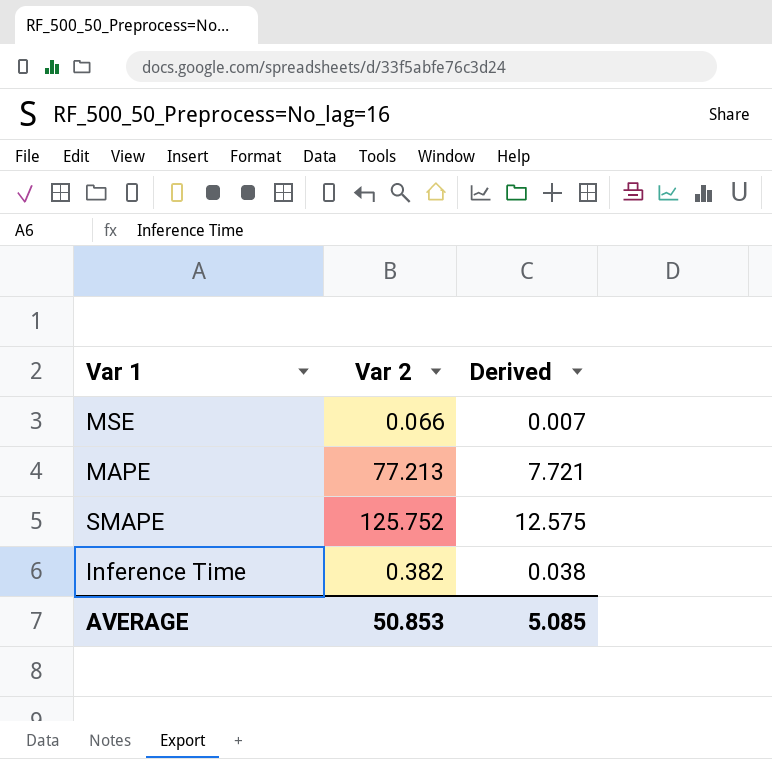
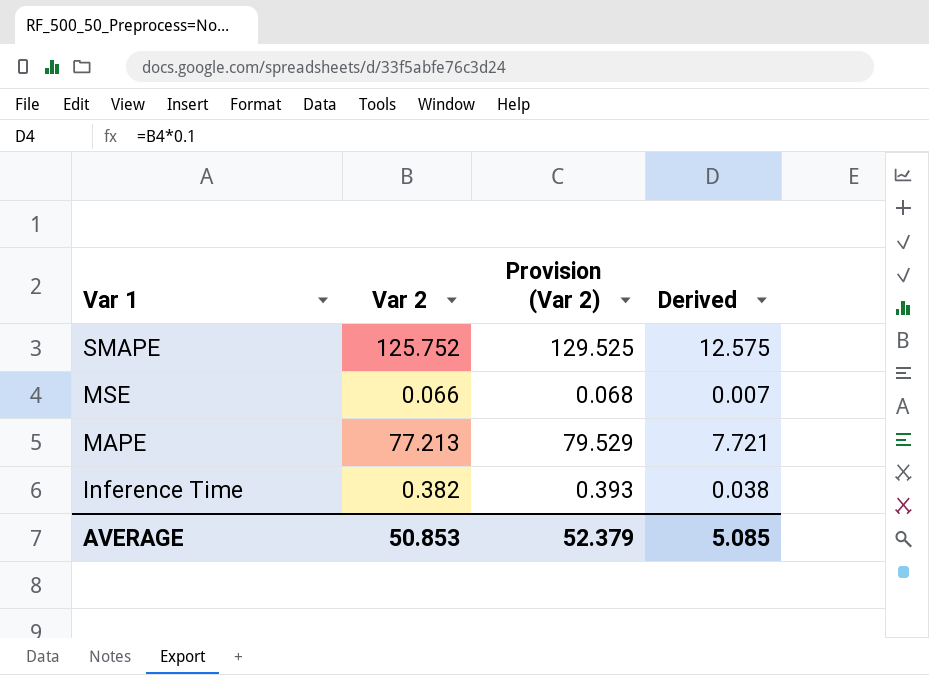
row order: none -> Var 1 descending
column Provision (Var 2) | formula: none -> [Var 2] * 1.03

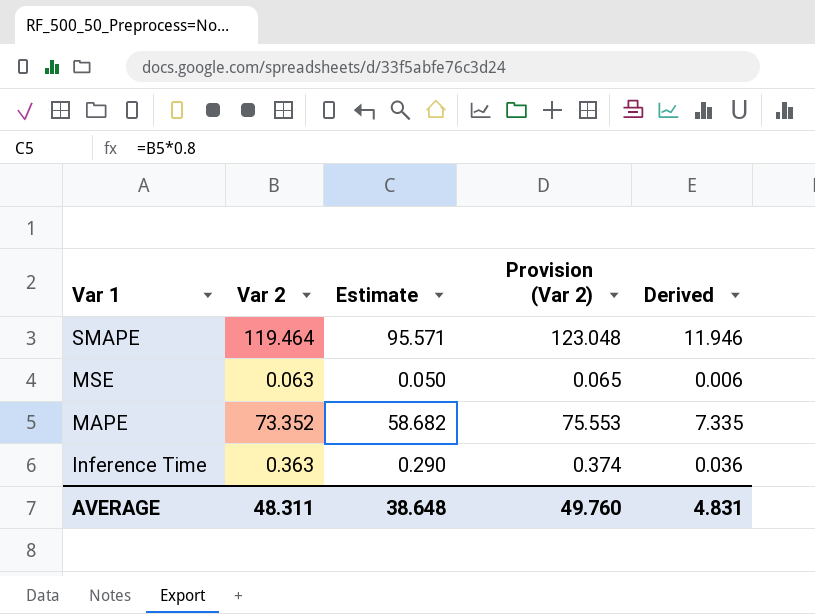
column Estimate | formula: none -> [Var 2] * 0.8
SMAPE | Var 2: 125.752 -> 119.464
SMAPE | Provision (Var 2): 129.525 -> 123.048
SMAPE | Derived: 12.575 -> 11.946
MSE | Var 2: 0.066 -> 0.063
MSE | Provision (Var 2): 0.068 -> 0.065
MSE | Derived: 0.007 -> 0.006
MAPE | Var 2: 77.213 -> 73.352
MAPE | Provision (Var 2): 79.529 -> 75.553
MAPE | Derived: 7.721 -> 7.335
Inference Time | Var 2: 0.382 -> 0.363
Inference Time | Provision (Var 2): 0.393 -> 0.374
Inference Time | Derived: 0.038 -> 0.036
AVERAGE | Var 2: 50.853 -> 48.311
AVERAGE | Provision (Var 2): 52.379 -> 49.760
AVERAGE | Derived: 5.085 -> 4.831

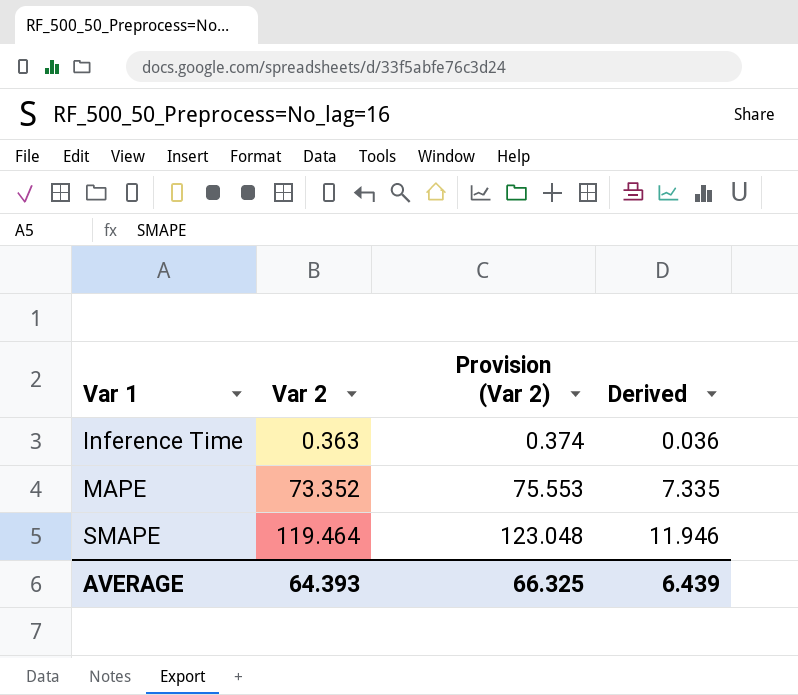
row order: Var 1 descending -> Var 1 ascending
column Estimate | formula: [Var 2] * 0.8 -> none
row MSE: 0.063 | 0.050 | 0.065 | 0.006 -> none
AVERAGE | Var 2: 48.311 -> 64.393
AVERAGE | Provision (Var 2): 49.760 -> 66.325
AVERAGE | Derived: 4.831 -> 6.439

